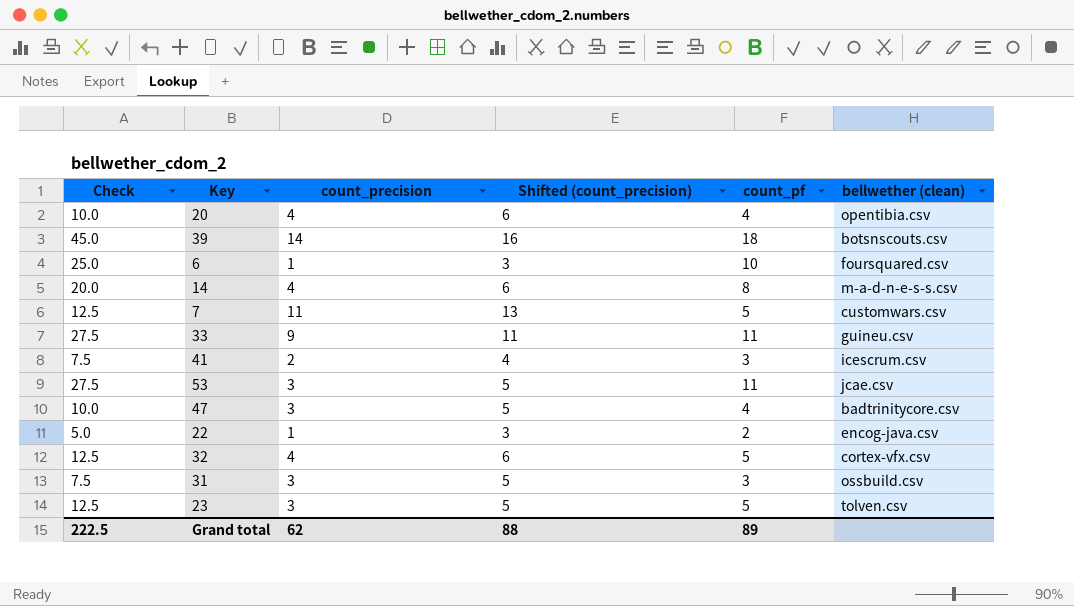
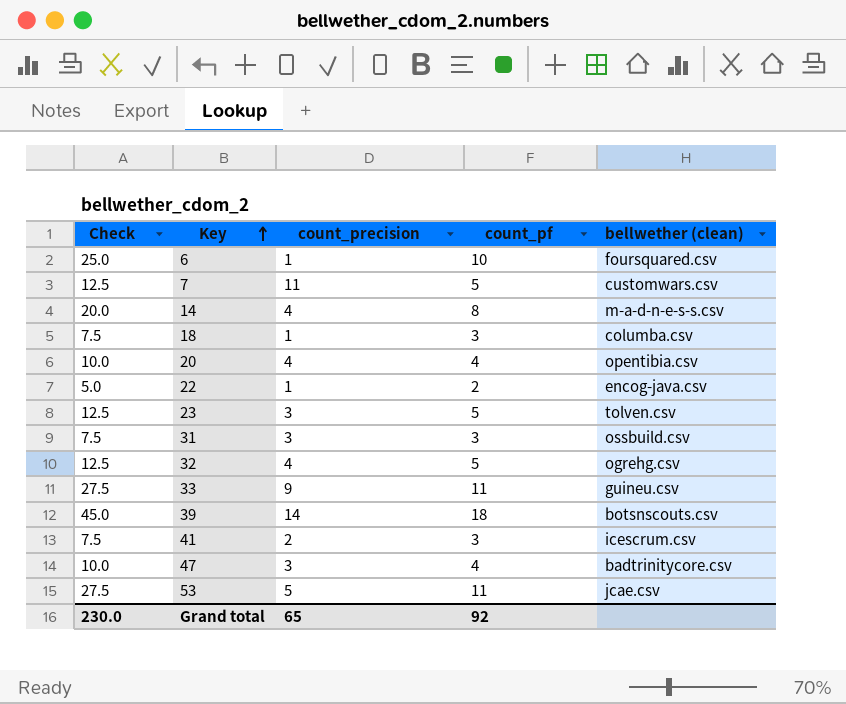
row order: none -> Key ascending
column Shifted (count_precision) | formula: [count_precision] + 2 -> none
row 18: none -> 7.5 | 1 | 3 | columba.csv
32 | bellwether (clean): cortex-vfx.csv -> ogrehg.csv
53 | count_precision: 3 -> 5
Grand total | Check: 222.5 -> 230.0
Grand total | count_precision: 62 -> 65
Grand total | count_pf: 89 -> 92

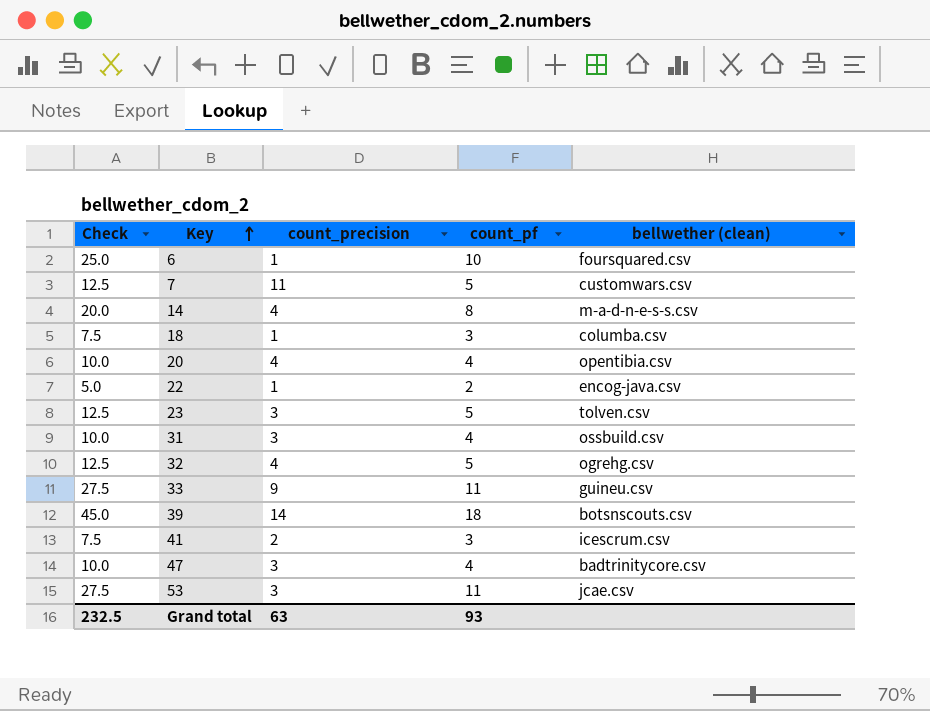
31 | Check: 7.5 -> 10.0
31 | count_pf: 3 -> 4
53 | count_precision: 5 -> 3
Grand total | Check: 230.0 -> 232.5
Grand total | count_precision: 65 -> 63
Grand total | count_pf: 92 -> 93

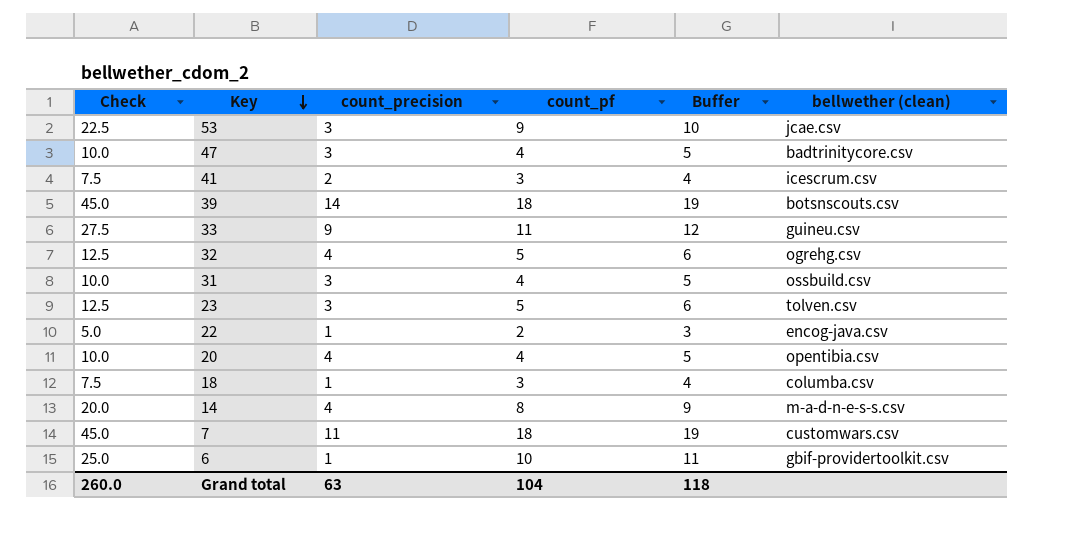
row order: Key ascending -> Key descending
column Buffer | formula: none -> [count_pf] + 1
53 | Check: 27.5 -> 22.5
53 | count_pf: 11 -> 9
7 | Check: 12.5 -> 45.0
7 | count_pf: 5 -> 18
6 | bellwether (clean): foursquared.csv -> gbif-providertoolkit.csv
Grand total | Check: 232.5 -> 260.0
Grand total | count_pf: 93 -> 104

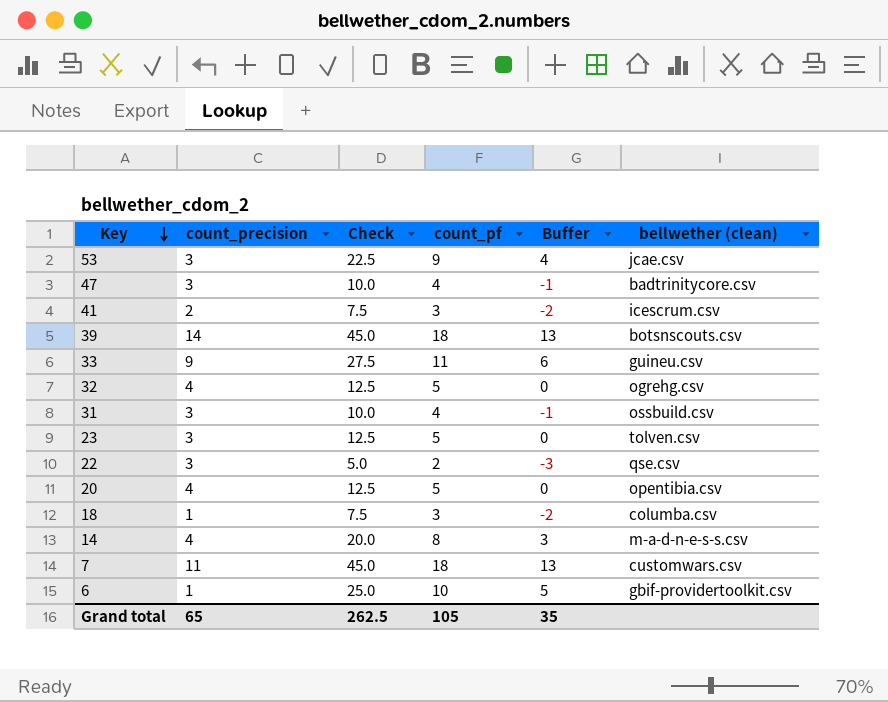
column Check | position: 1 -> 3
column Buffer | formula: [count_pf] + 1 -> [count_pf] - 5
22 | count_precision: 1 -> 3
22 | bellwether (clean): encog-java.csv -> qse.csv
20 | Check: 10.0 -> 12.5
20 | count_pf: 4 -> 5
Grand total | count_precision: 63 -> 65
Grand total | Check: 260.0 -> 262.5
Grand total | count_pf: 104 -> 105
Grand total | Buffer: 118 -> 35

